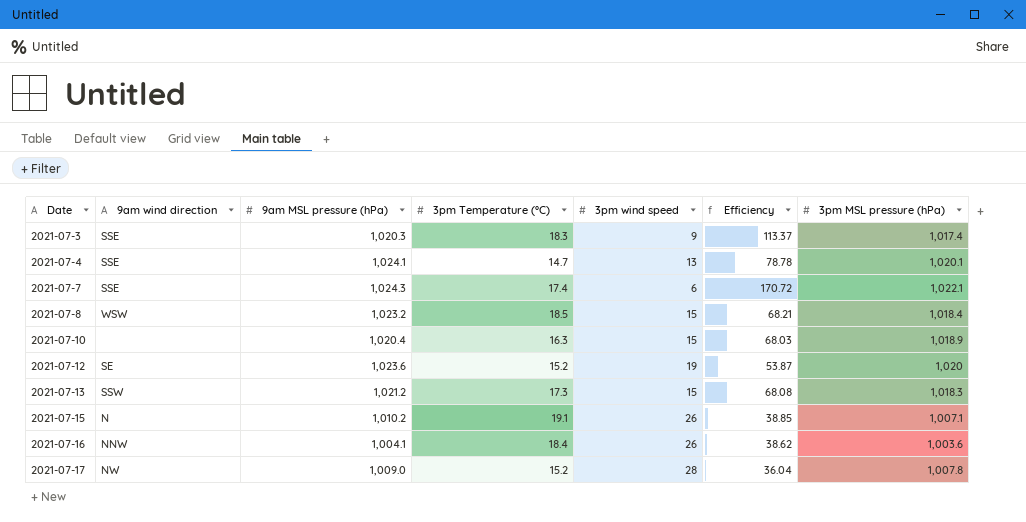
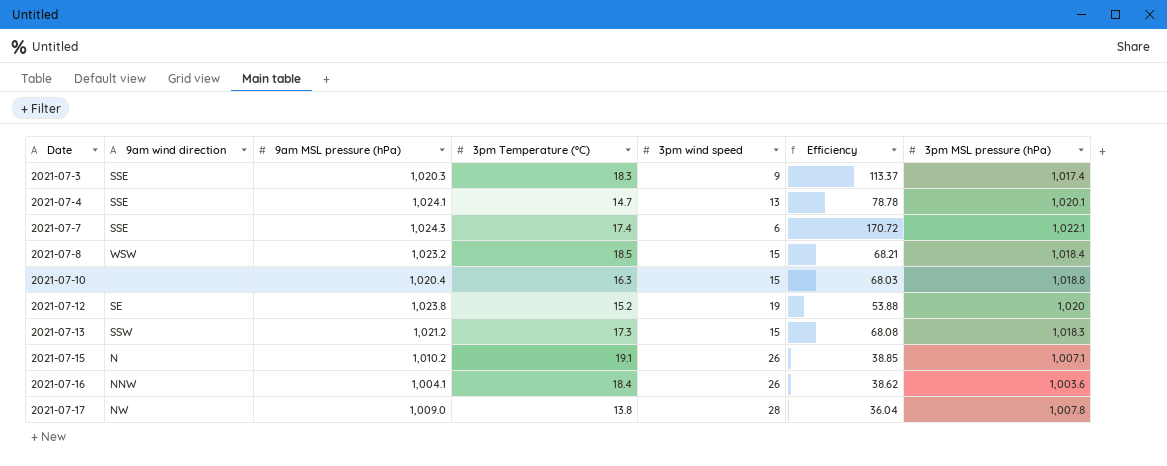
2021-07-10 | 3pm MSL pressure (hPa): 1,018.9 -> 1,018.8
2021-07-12 | 9am MSL pressure (hPa): 1,023.6 -> 1,023.8
2021-07-12 | Efficiency: 53.87 -> 53.88
2021-07-17 | 3pm Temperature (°C): 15.2 -> 13.8

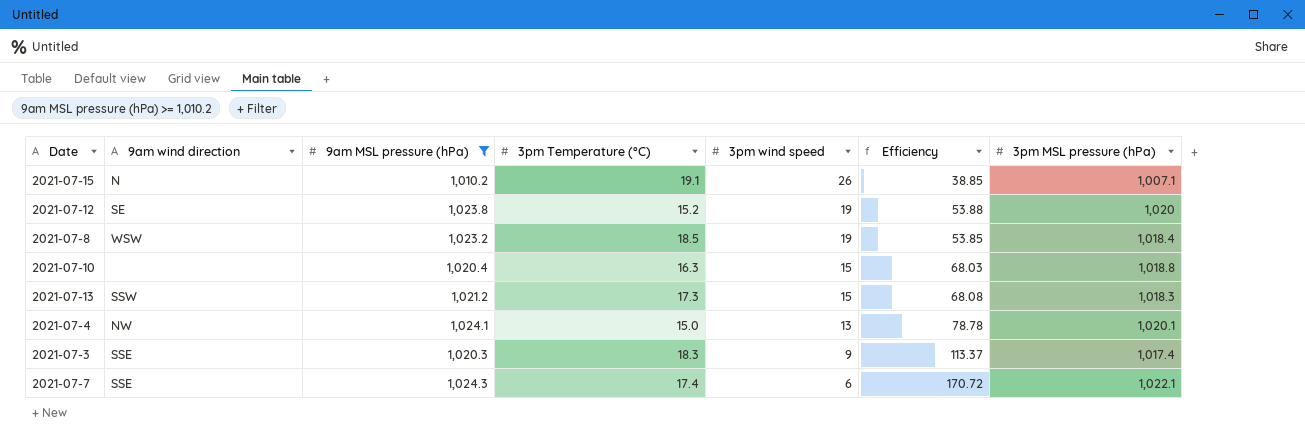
filter: none -> 9am MSL pressure (hPa) >= 1,010.2
row order: Date ascending -> 3pm wind speed descending
2021-07-8 | 3pm wind speed: 15 -> 19
2021-07-8 | Efficiency: 68.21 -> 53.85
2021-07-4 | 9am wind direction: SSE -> NW
2021-07-4 | 3pm Temperature (°C): 14.7 -> 15.0

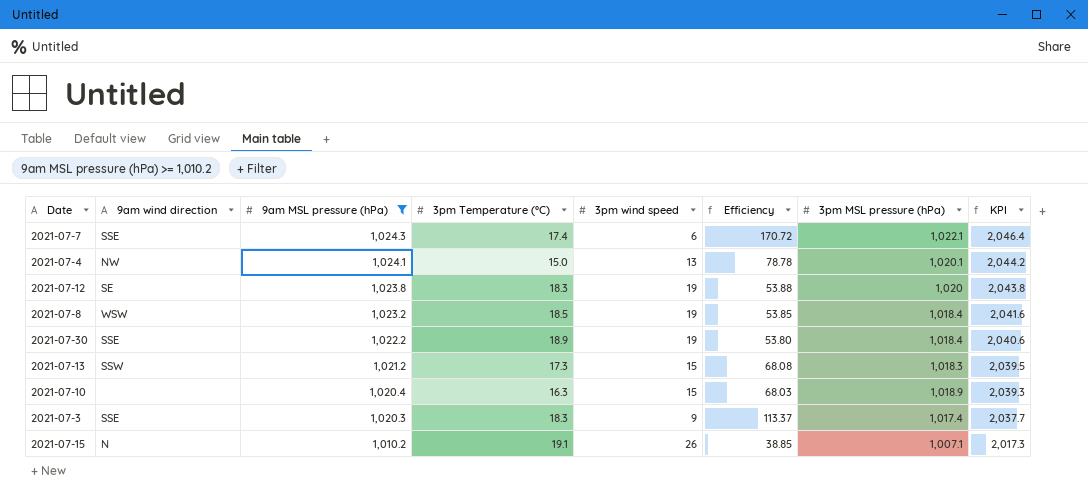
row order: 3pm wind speed descending -> 9am MSL pressure (hPa) descending
column KPI | formula: none -> [9am MSL pressure (hPa)] + [3pm MSL pressure (hPa)]
2021-07-12 | 3pm Temperature (°C): 15.2 -> 18.3
row 2021-07-30: none -> SSE | 1,022.2 | 18.9 | 19 | 53.80 | 1,018.4 | 2,040.6
2021-07-10 | 3pm MSL pressure (hPa): 1,018.8 -> 1,018.9

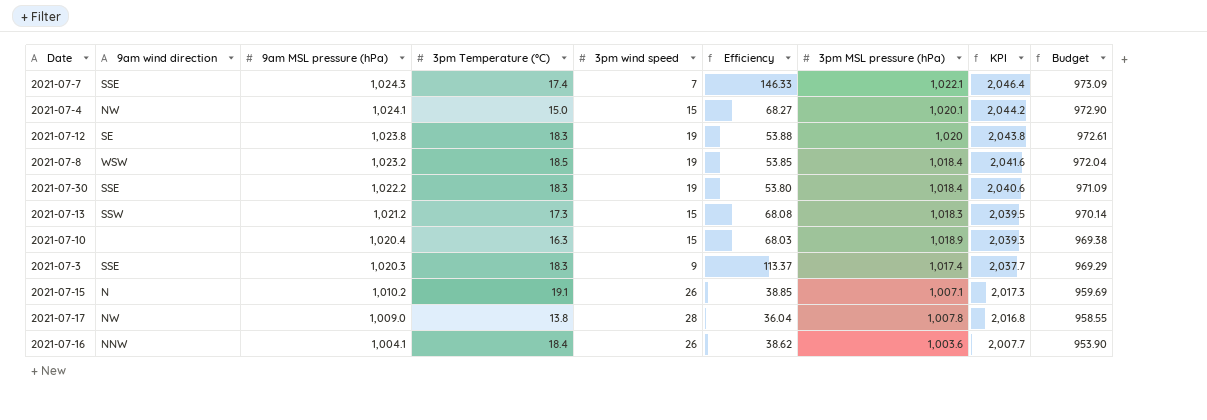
filter: 9am MSL pressure (hPa) >= 1,010.2 -> none
column Budget | formula: none -> [9am MSL pressure (hPa)] * 0.95
2021-07-7 | 3pm wind speed: 6 -> 7
2021-07-7 | Efficiency: 170.72 -> 146.33
2021-07-4 | 3pm wind speed: 13 -> 15
2021-07-4 | Efficiency: 78.78 -> 68.27
2021-07-30 | 3pm Temperature (°C): 18.9 -> 18.3

